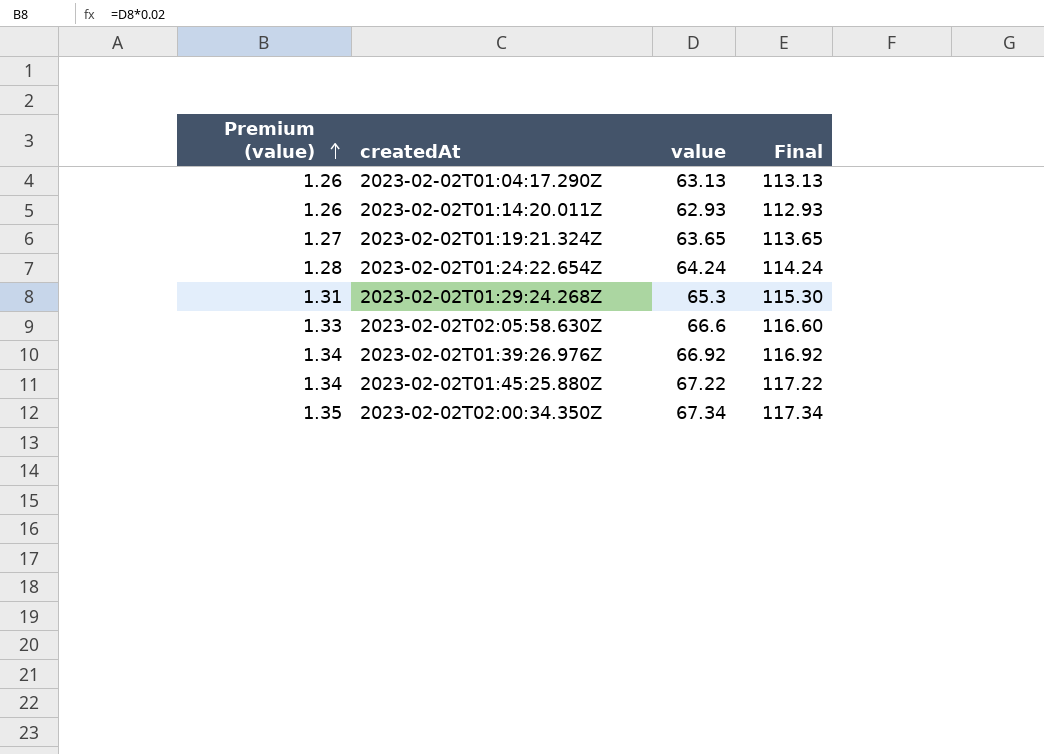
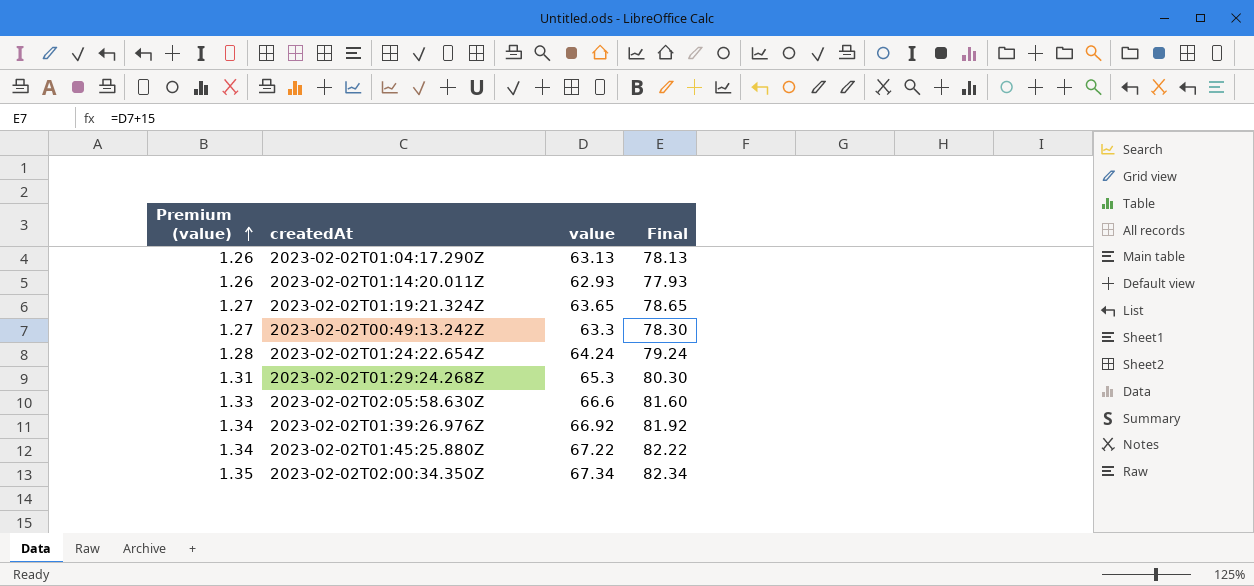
column Final | formula: [value] + 50 -> [value] + 15
row 2023-02-02T00:49:13.242Z: none -> 1.27 | 63.3 | 78.30

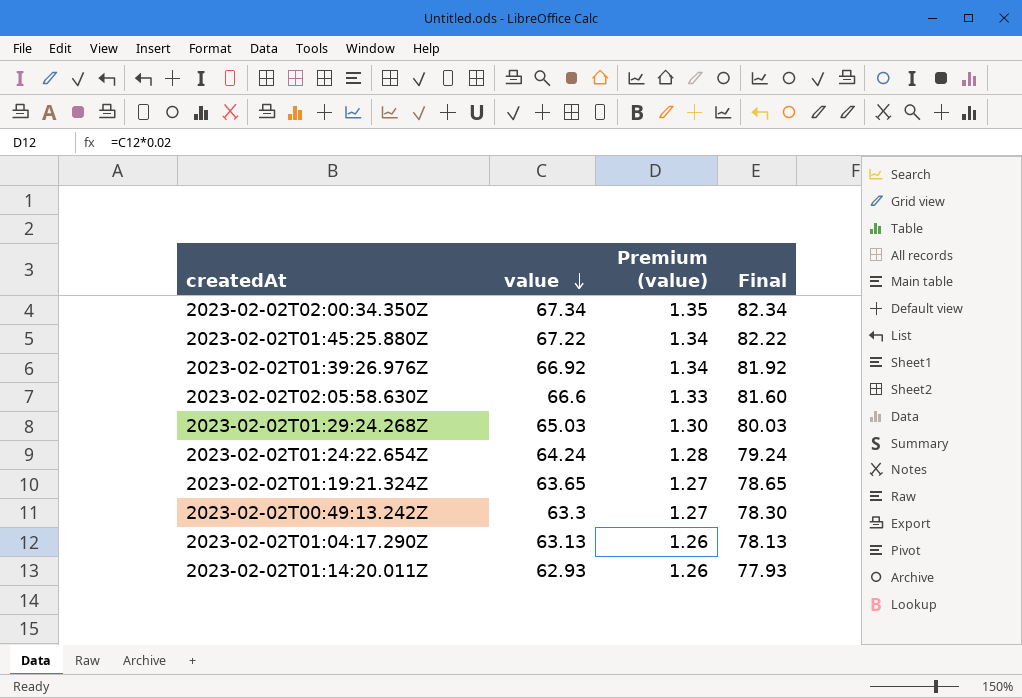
row order: Premium (value) ascending -> value descending
column Premium (value) | position: 1 -> 3
2023-02-02T01:29:24.268Z | value: 65.3 -> 65.03
2023-02-02T01:29:24.268Z | Premium (value): 1.31 -> 1.30
2023-02-02T01:29:24.268Z | Final: 80.30 -> 80.03

